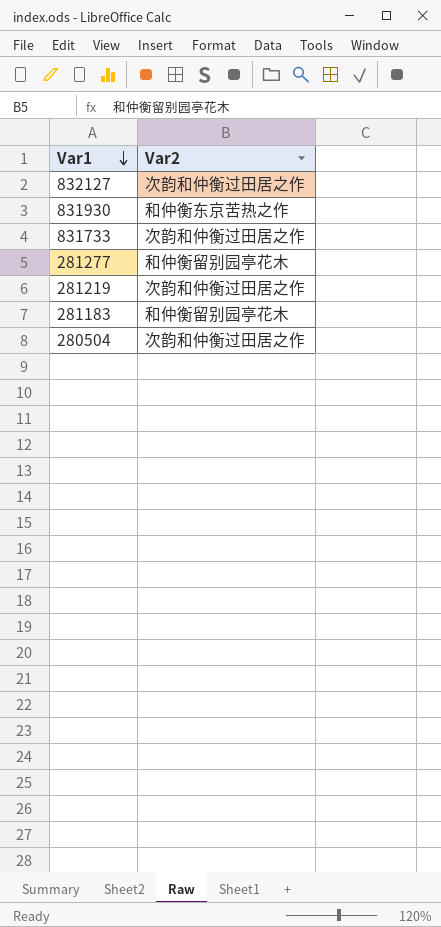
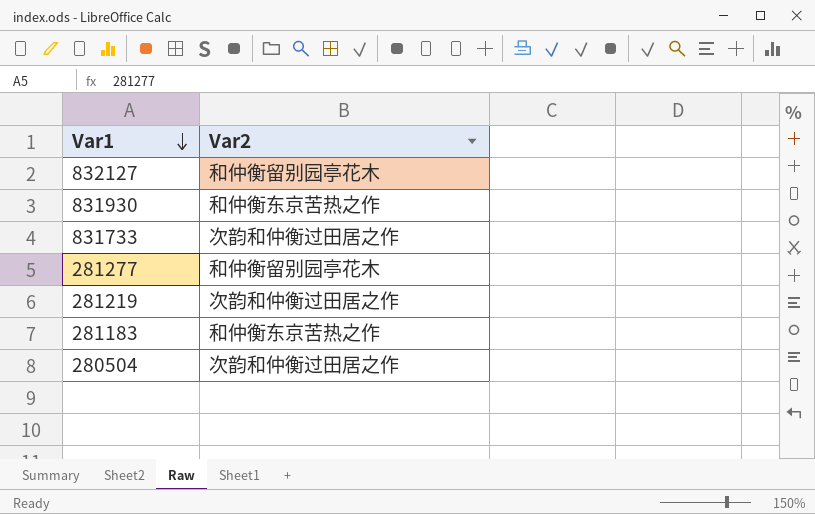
832127 | Var2: 次韵和仲衡过田居之作 -> 和仲衡留别园亭花木
281183 | Var2: 和仲衡留别园亭花木 -> 和仲衡东京苦热之作

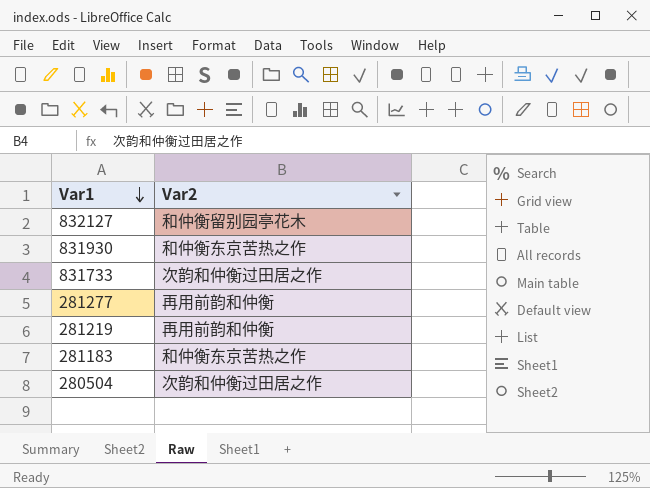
281277 | Var2: 和仲衡留别园亭花木 -> 再用前韵和仲衡
281219 | Var2: 次韵和仲衡过田居之作 -> 再用前韵和仲衡

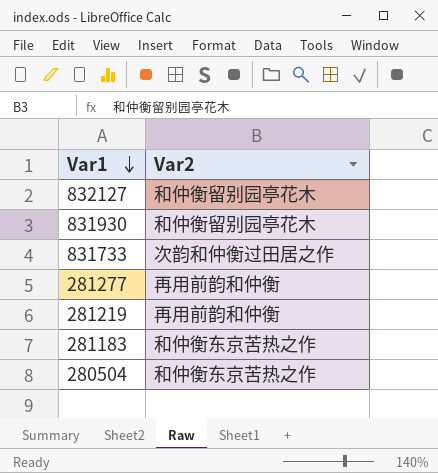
831930 | Var2: 和仲衡东京苦热之作 -> 和仲衡留别园亭花木
280504 | Var2: 次韵和仲衡过田居之作 -> 和仲衡东京苦热之作

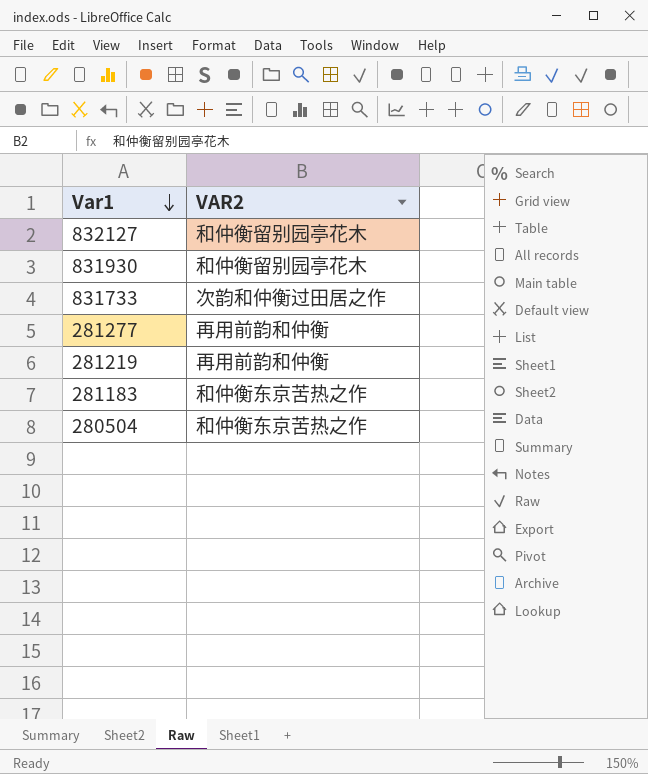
column name: Var2 -> VAR2

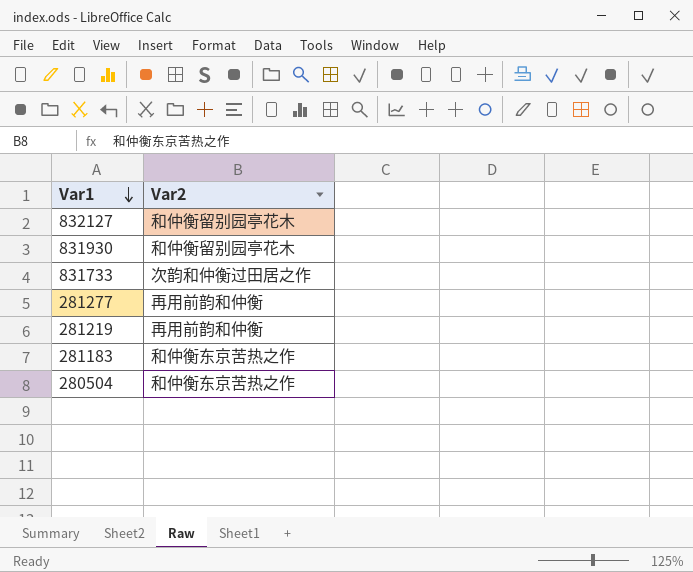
column name: VAR2 -> Var2

